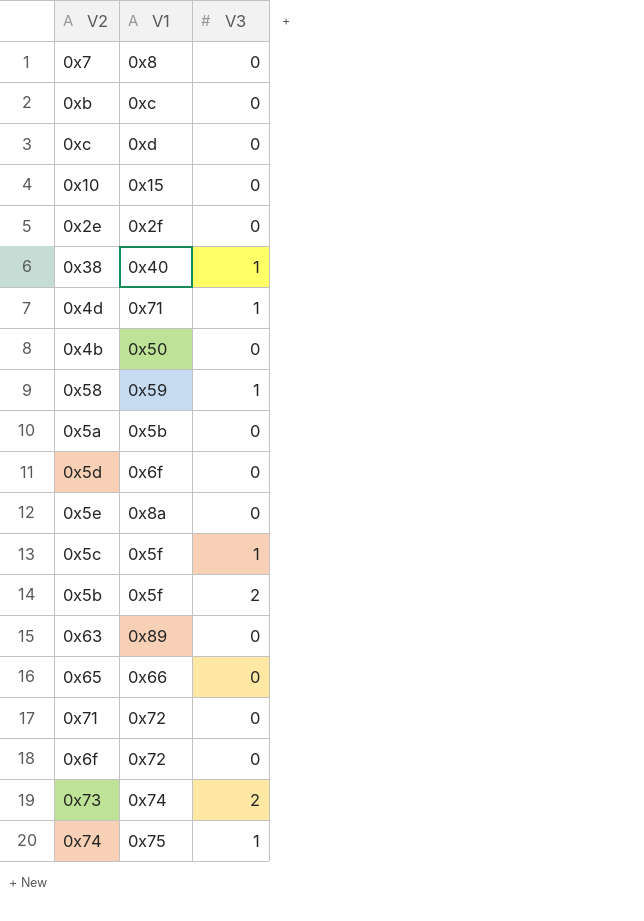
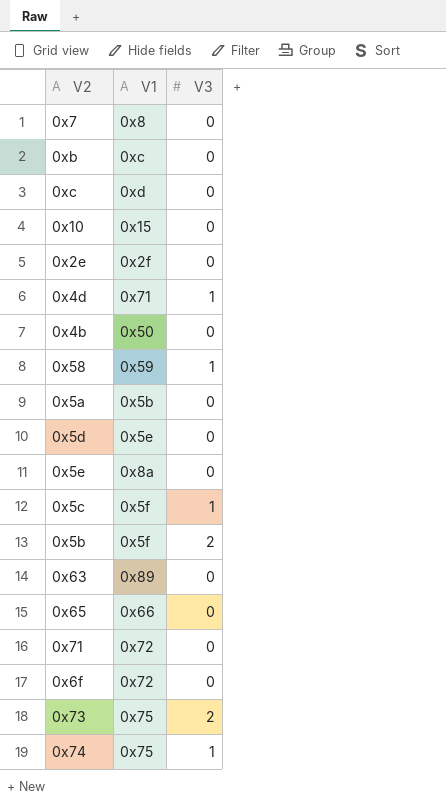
row 0x38: 0x40 | 1 -> none
0x5d | V1: 0x6f -> 0x5e
0x73 | V1: 0x74 -> 0x75

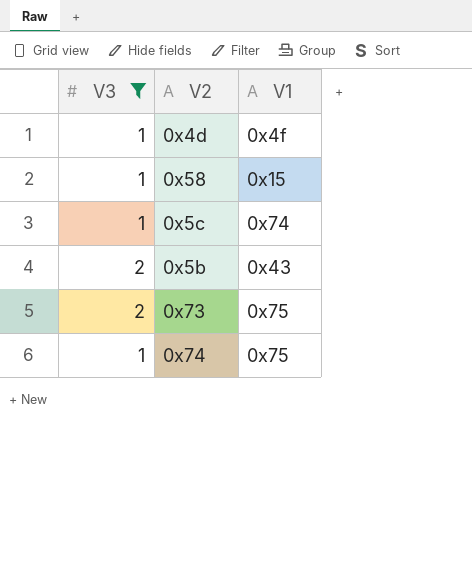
filter: none -> V3 != 0
column V3 | position: 3 -> 1
0x4d | V1: 0x71 -> 0x4f
0x58 | V1: 0x59 -> 0x15
0x5c | V1: 0x5f -> 0x74
0x5b | V1: 0x5f -> 0x43

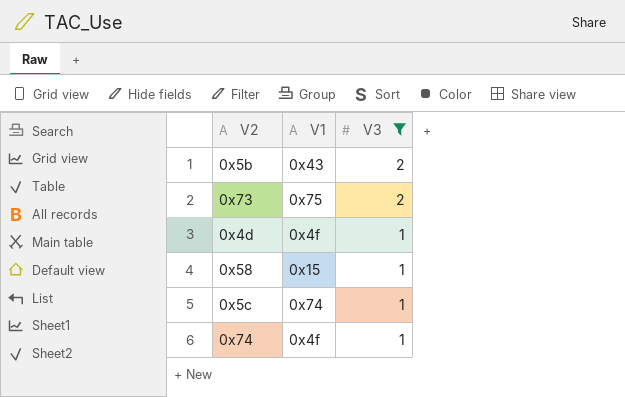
row order: none -> V3 descending
column V3 | position: 1 -> 3
0x74 | V1: 0x75 -> 0x4f

